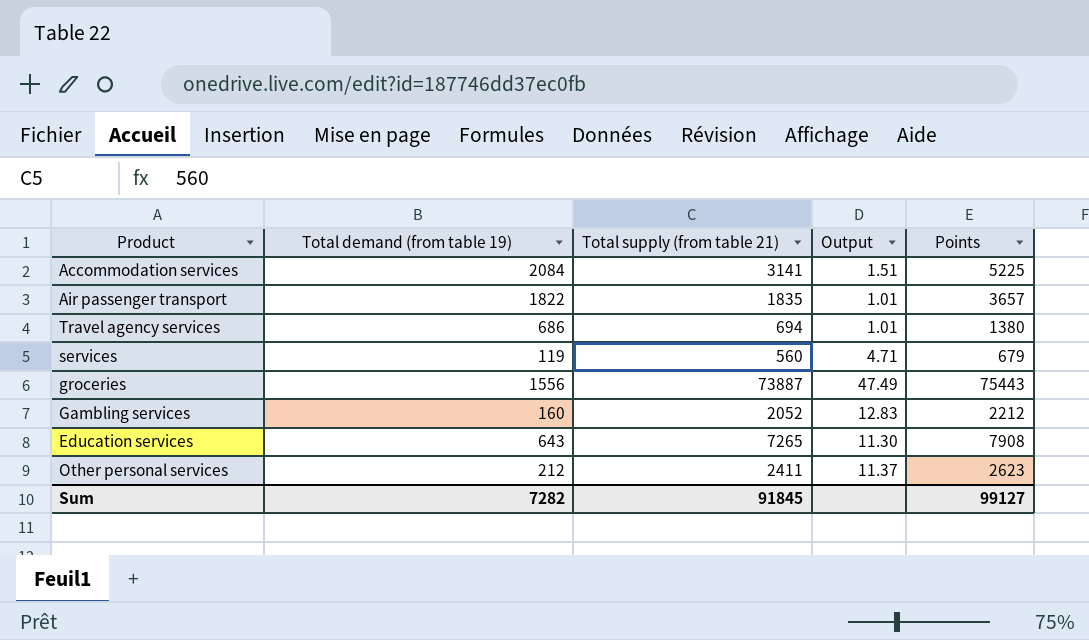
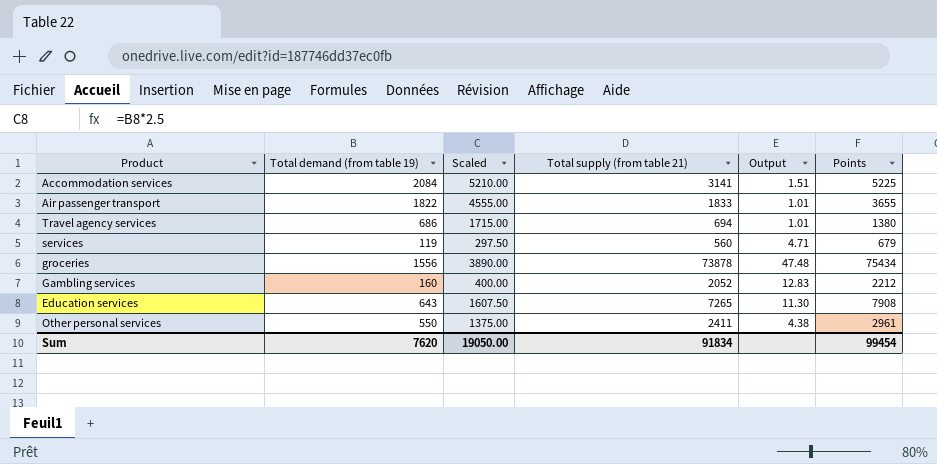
column Scaled | formula: none -> [Total demand (from table 19)] * 2.5
Air passenger transport | Total supply (from table 21): 1835 -> 1833
Air passenger transport | Points: 3657 -> 3655
groceries | Total supply (from table 21): 73887 -> 73878
groceries | Output: 47.49 -> 47.48
groceries | Points: 75443 -> 75434
Other personal services | Total demand (from table 19): 212 -> 550
Other personal services | Output: 11.37 -> 4.38
Other personal services | Points: 2623 -> 2961
Sum | Total demand (from table 19): 7282 -> 7620
Sum | Total supply (from table 21): 91845 -> 91834
Sum | Points: 99127 -> 99454

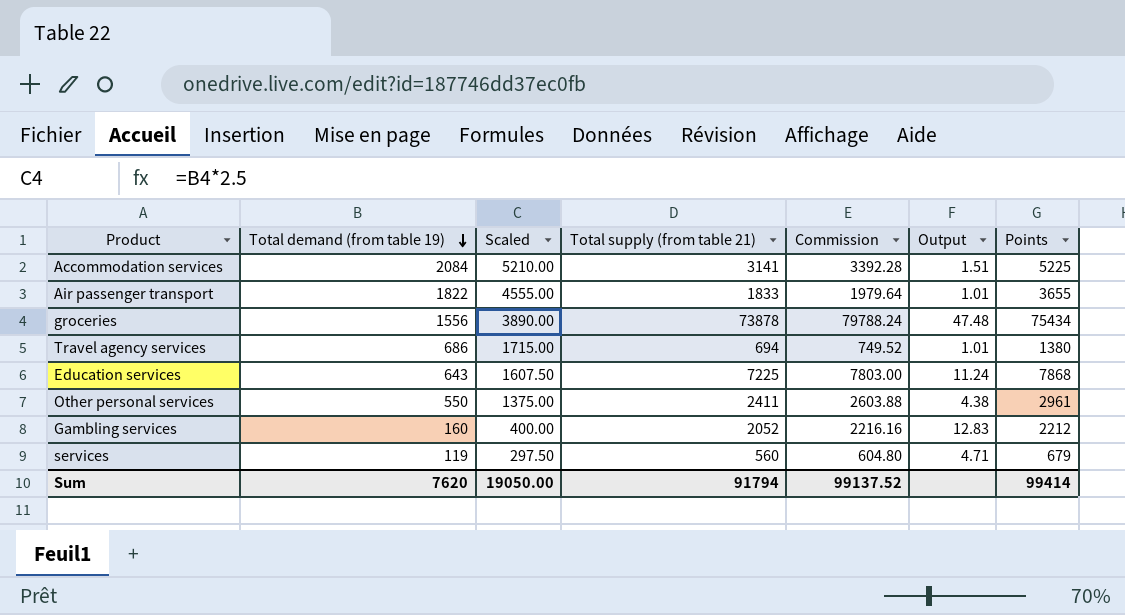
row order: none -> Total demand (from table 19) descending
column Commission | formula: none -> [Total supply (from table 21)] * 1.08
Education services | Total supply (from table 21): 7265 -> 7225
Education services | Output: 11.30 -> 11.24
Education services | Points: 7908 -> 7868
Sum | Total supply (from table 21): 91834 -> 91794
Sum | Points: 99454 -> 99414

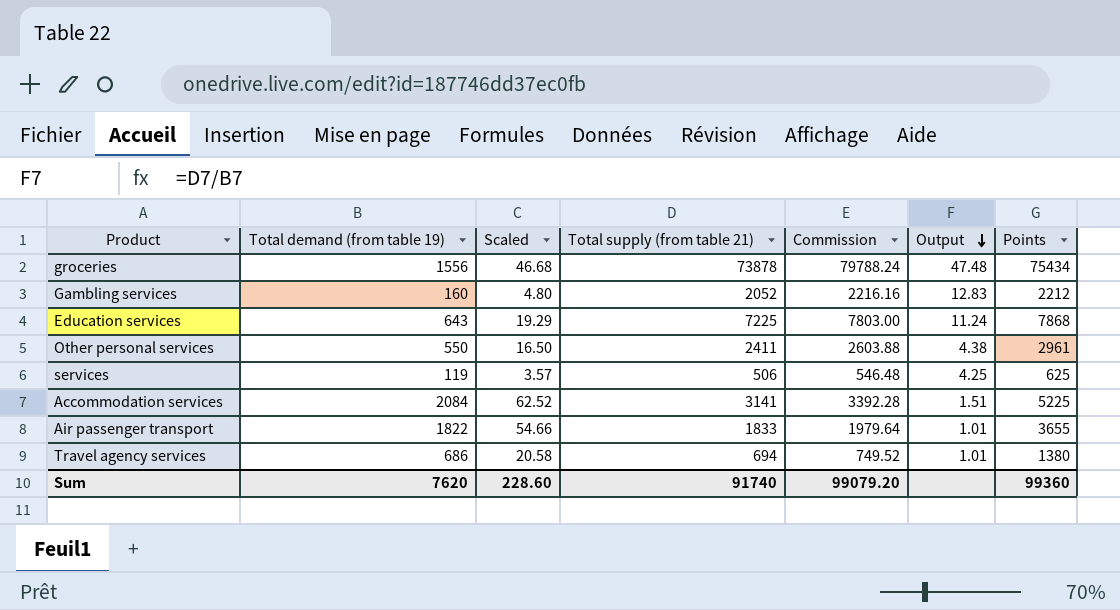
row order: Total demand (from table 19) descending -> Output descending
column Scaled | formula: [Total demand (from table 19)] * 2.5 -> [Total demand (from table 19)] * 0.03
services | Total supply (from table 21): 560 -> 506
services | Commission: 604.80 -> 546.48
services | Output: 4.71 -> 4.25
services | Points: 679 -> 625
Sum | Scaled: 19050.00 -> 228.60
Sum | Total supply (from table 21): 91794 -> 91740
Sum | Commission: 99137.52 -> 99079.20
Sum | Points: 99414 -> 99360

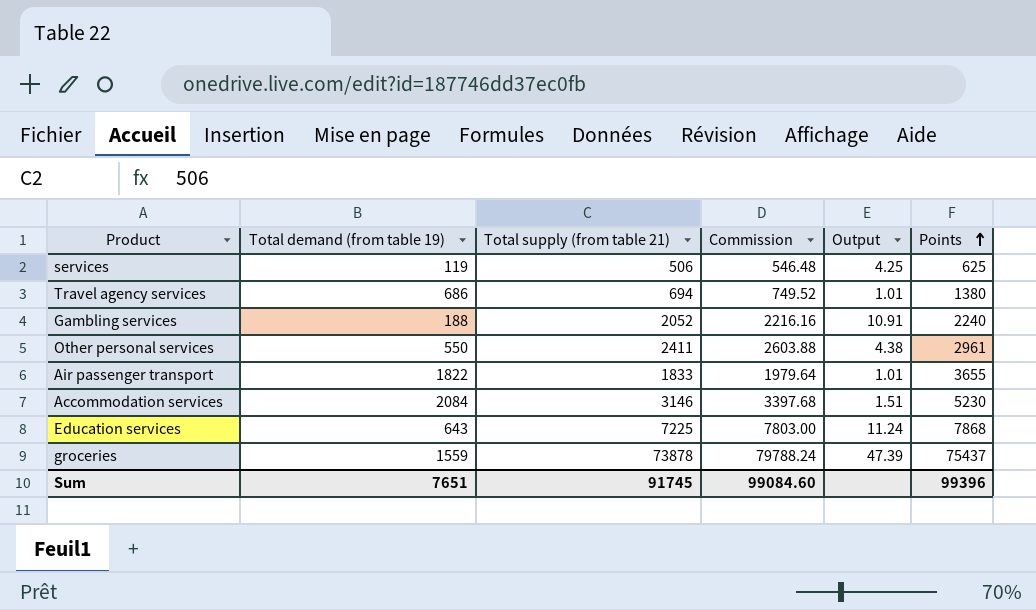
row order: Output descending -> Points ascending
column Scaled | formula: [Total demand (from table 19)] * 0.03 -> none
Gambling services | Total demand (from table 19): 160 -> 188
Gambling services | Output: 12.83 -> 10.91
Gambling services | Points: 2212 -> 2240
Accommodation services | Total supply (from table 21): 3141 -> 3146
Accommodation services | Commission: 3392.28 -> 3397.68
Accommodation services | Points: 5225 -> 5230
groceries | Total demand (from table 19): 1556 -> 1559
groceries | Output: 47.48 -> 47.39
groceries | Points: 75434 -> 75437
Sum | Total demand (from table 19): 7620 -> 7651
Sum | Total supply (from table 21): 91740 -> 91745
Sum | Commission: 99079.20 -> 99084.60
Sum | Points: 99360 -> 99396

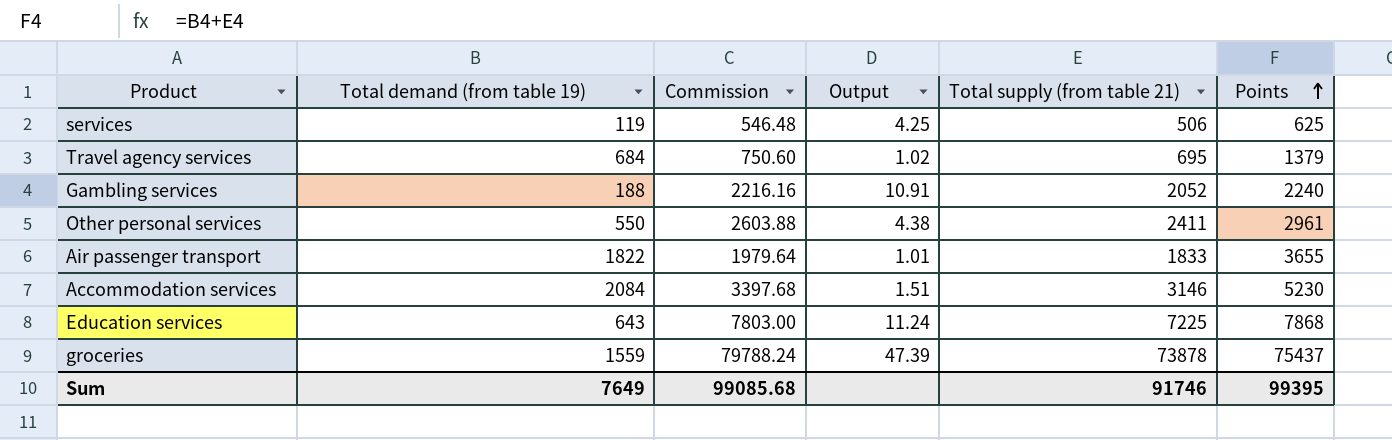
column Total supply (from table 21) | position: 3 -> 5
Travel agency services | Total demand (from table 19): 686 -> 684
Travel agency services | Commission: 749.52 -> 750.60
Travel agency services | Output: 1.01 -> 1.02
Travel agency services | Total supply (from table 21): 694 -> 695
Travel agency services | Points: 1380 -> 1379
Sum | Total demand (from table 19): 7651 -> 7649
Sum | Commission: 99084.60 -> 99085.68
Sum | Total supply (from table 21): 91745 -> 91746
Sum | Points: 99396 -> 99395

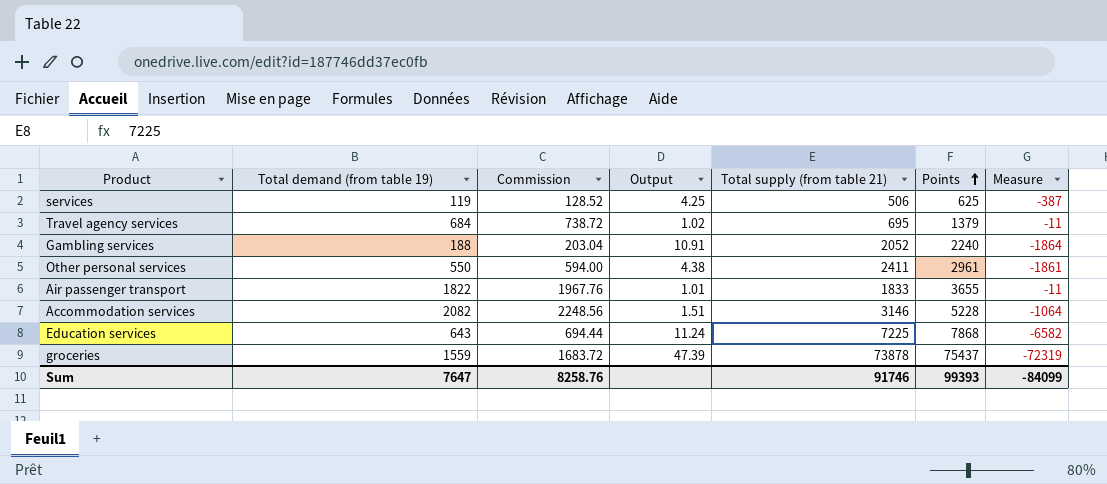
column Commission | formula: [Total supply (from table 21)] * 1.08 -> [Total demand (from table 19)] * 1.08
column Measure | formula: none -> [Total demand (from table 19)] - [Total supply (from table 21)]
Accommodation services | Total demand (from table 19): 2084 -> 2082
Accommodation services | Points: 5230 -> 5228
Sum | Total demand (from table 19): 7649 -> 7647
Sum | Commission: 99085.68 -> 8258.76
Sum | Points: 99395 -> 99393

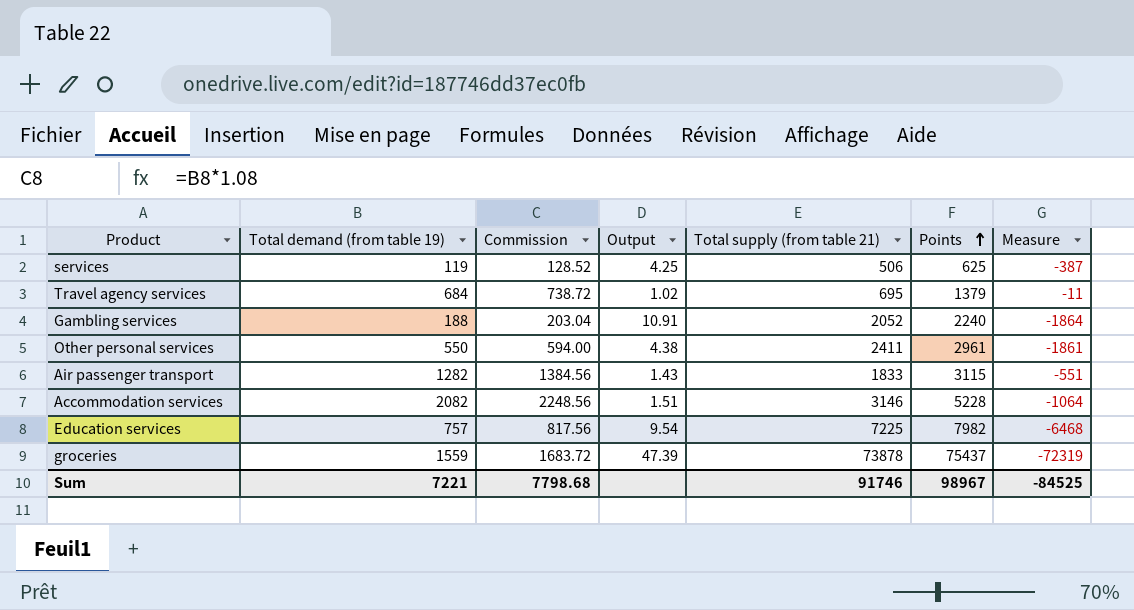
Air passenger transport | Total demand (from table 19): 1822 -> 1282
Air passenger transport | Commission: 1967.76 -> 1384.56
Air passenger transport | Output: 1.01 -> 1.43
Air passenger transport | Points: 3655 -> 3115
Air passenger transport | Measure: -11 -> -551
Education services | Total demand (from table 19): 643 -> 757
Education services | Commission: 694.44 -> 817.56
Education services | Output: 11.24 -> 9.54
Education services | Points: 7868 -> 7982
Education services | Measure: -6582 -> -6468
Sum | Total demand (from table 19): 7647 -> 7221
Sum | Commission: 8258.76 -> 7798.68
Sum | Points: 99393 -> 98967
Sum | Measure: -84099 -> -84525

